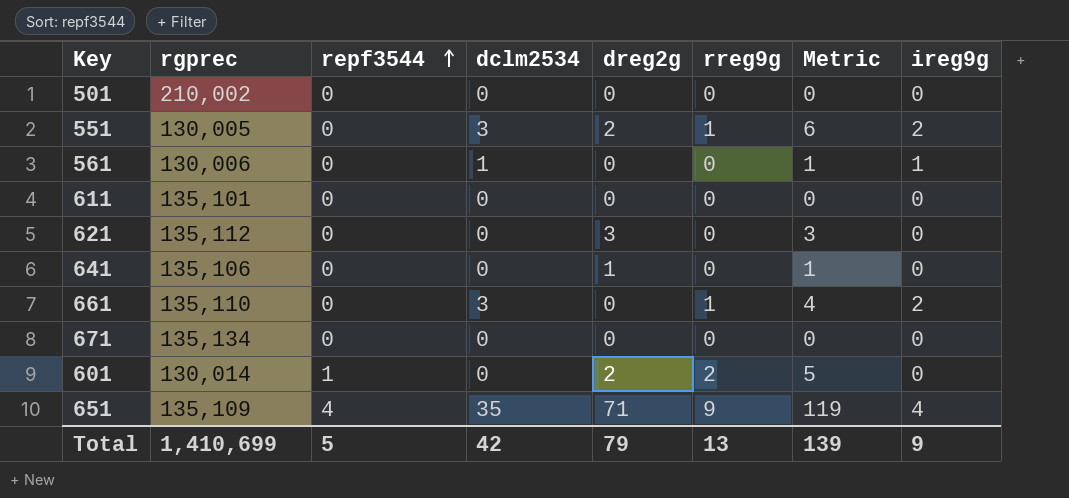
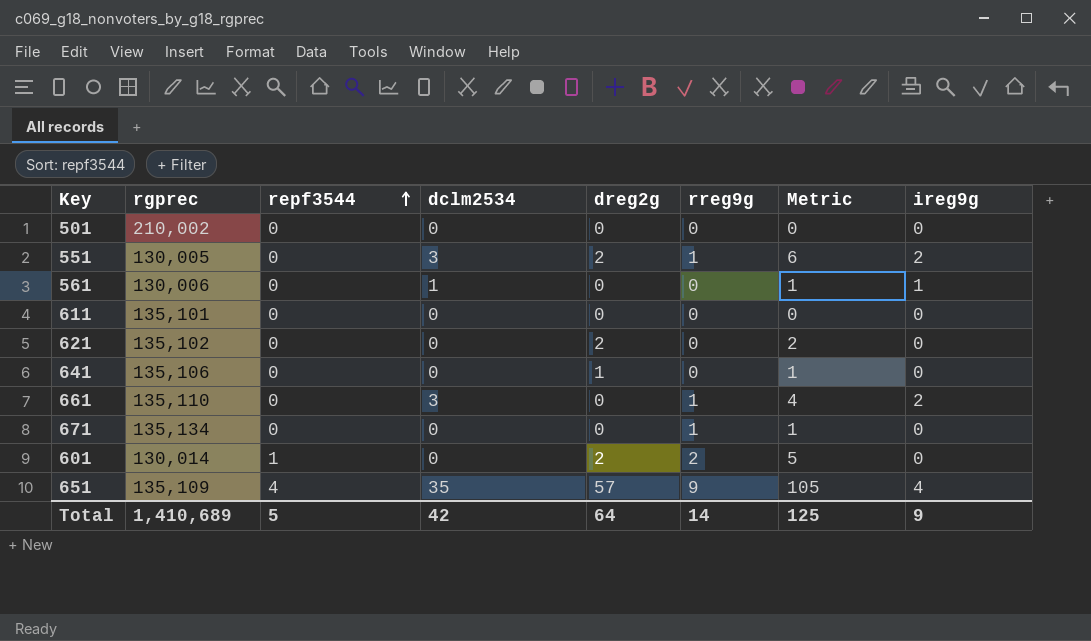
621 | rgprec: 135,112 -> 135,102
621 | dreg2g: 3 -> 2
621 | Metric: 3 -> 2
671 | rreg9g: 0 -> 1
671 | Metric: 0 -> 1
651 | dreg2g: 71 -> 57
651 | Metric: 119 -> 105
Total | rgprec: 1,410,699 -> 1,410,689
Total | dreg2g: 79 -> 64
Total | rreg9g: 13 -> 14
Total | Metric: 139 -> 125

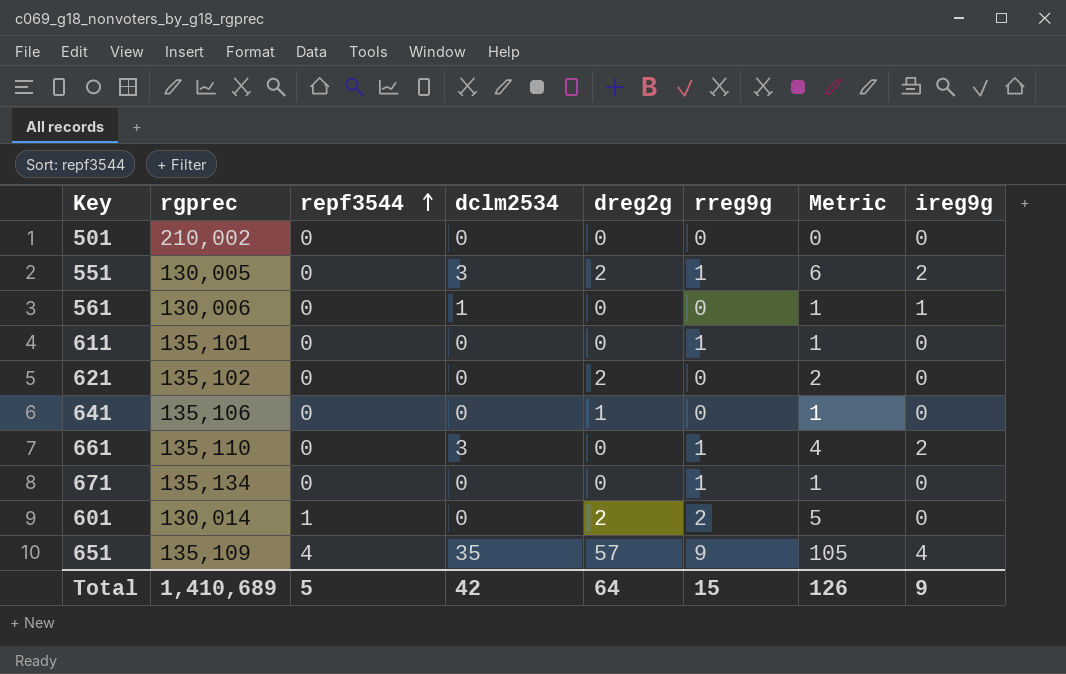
611 | rreg9g: 0 -> 1
611 | Metric: 0 -> 1
Total | rreg9g: 14 -> 15
Total | Metric: 125 -> 126

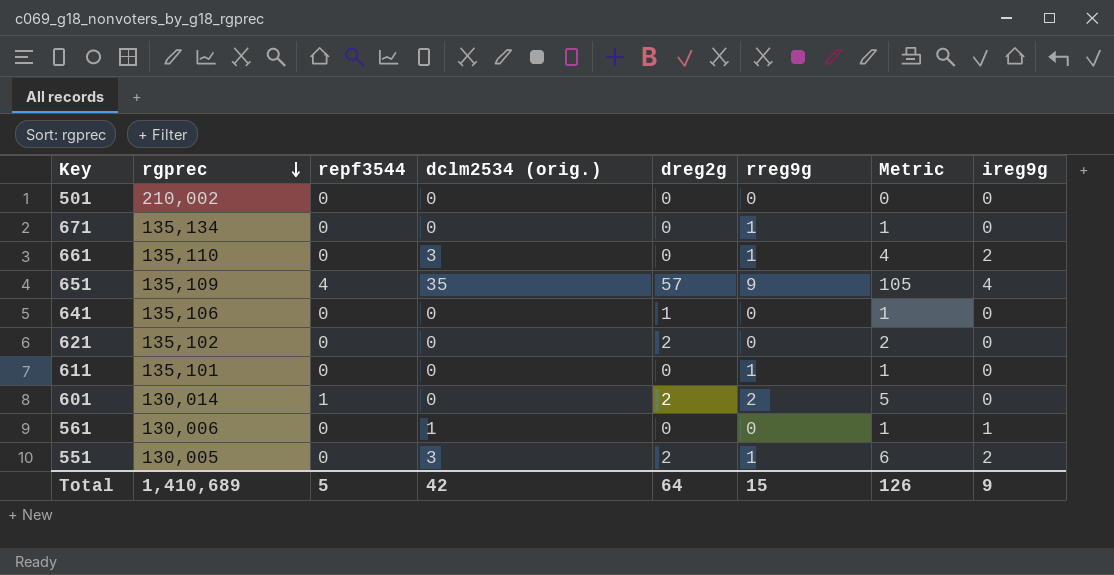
row order: repf3544 ascending -> rgprec descending
column name: dclm2534 -> dclm2534 (orig.)

